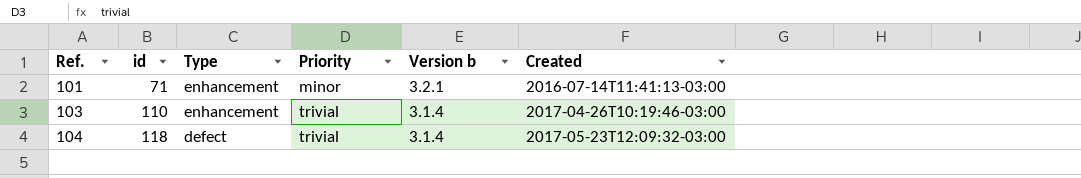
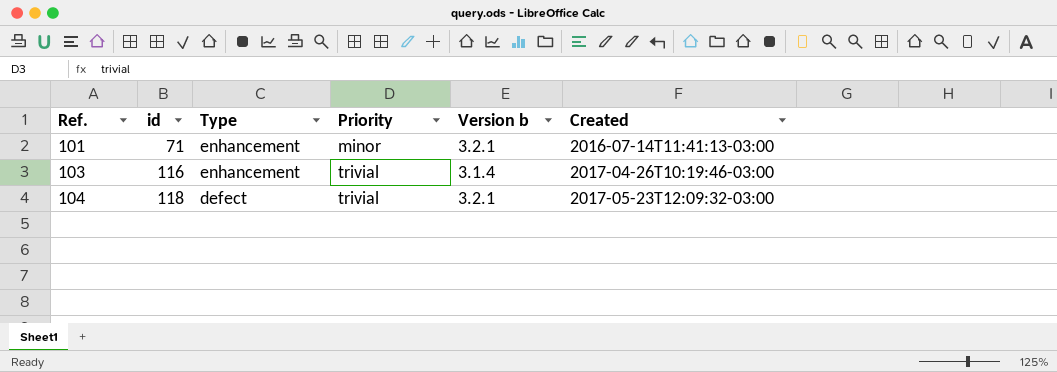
103 | id: 110 -> 116
104 | Version b: 3.1.4 -> 3.2.1

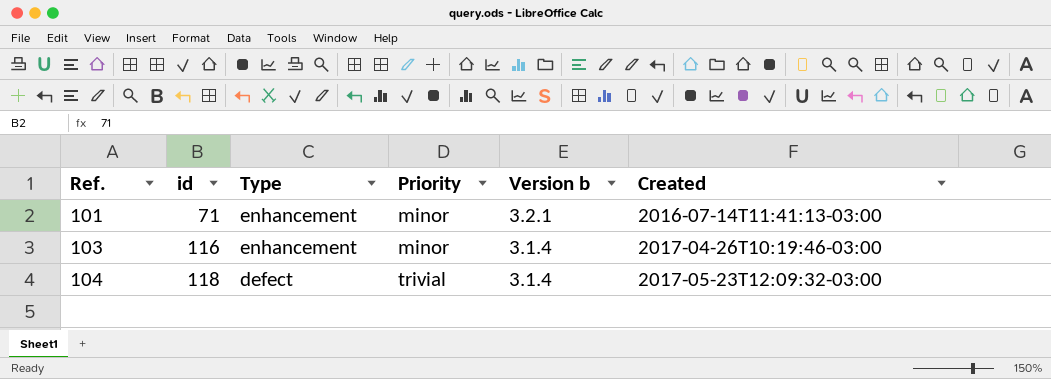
103 | Priority: trivial -> minor
104 | Version b: 3.2.1 -> 3.1.4

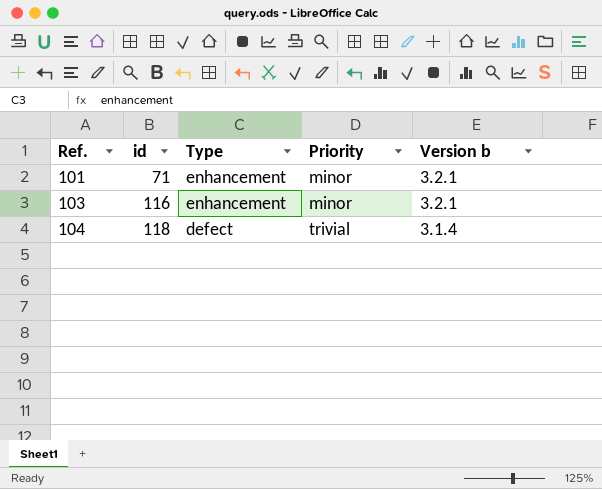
column Created | position: 6 -> none
103 | Version b: 3.1.4 -> 3.2.1

